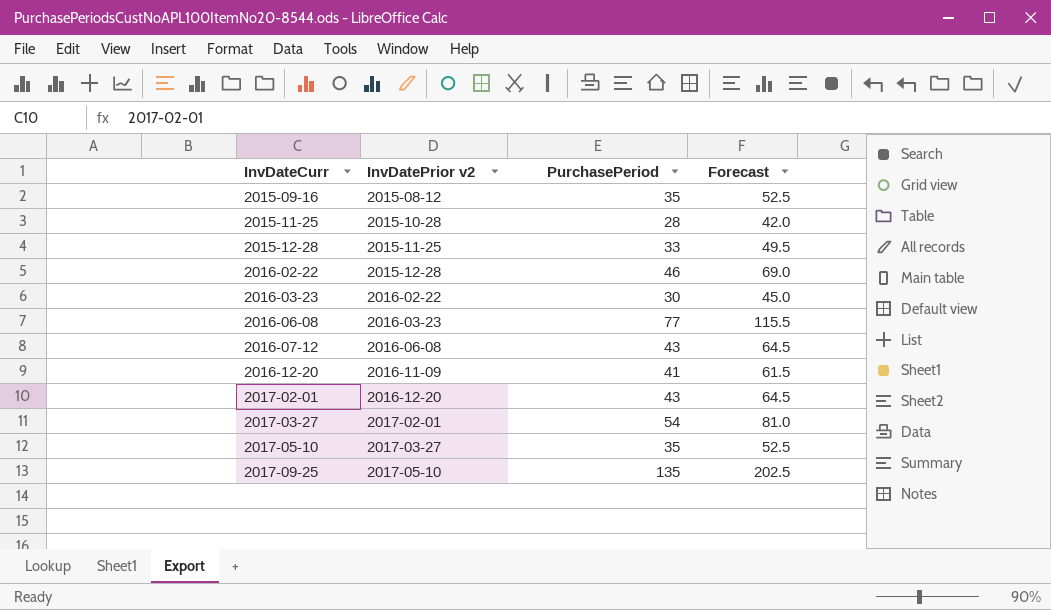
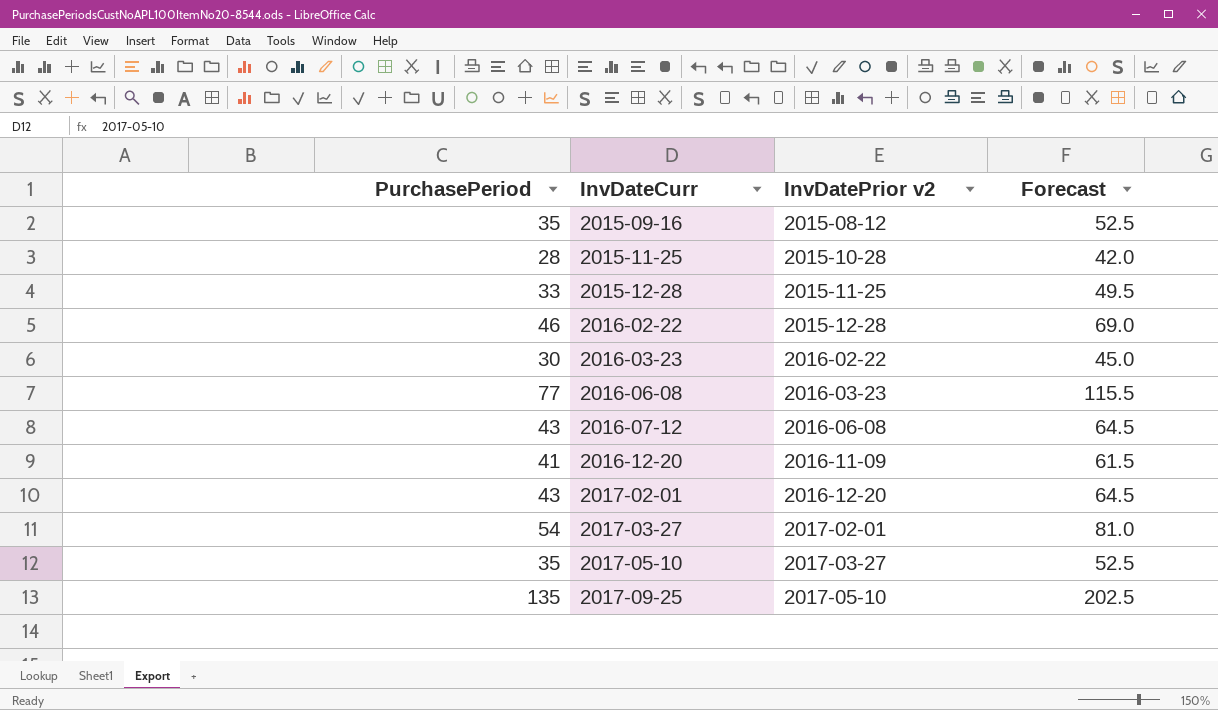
column PurchasePeriod | position: 3 -> 1

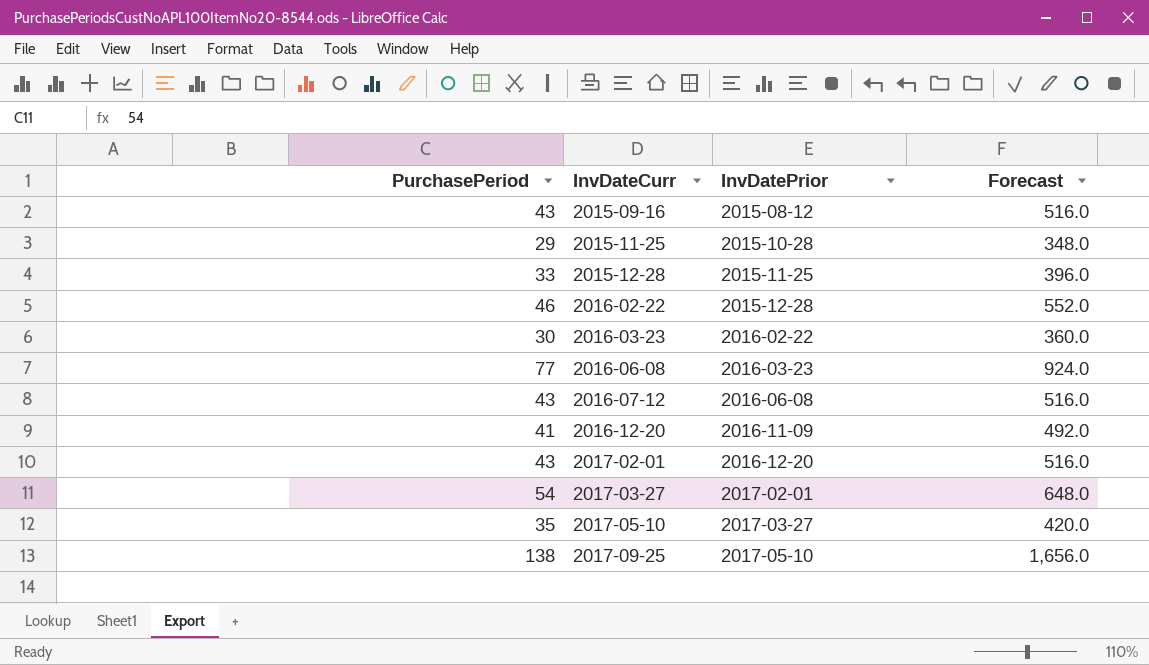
column name: InvDatePrior v2 -> InvDatePrior
column Forecast | formula: [PurchasePeriod] * 1.5 -> [PurchasePeriod] * 12
2015-09-16 | PurchasePeriod: 35 -> 43
2015-11-25 | PurchasePeriod: 28 -> 29
2017-09-25 | PurchasePeriod: 135 -> 138

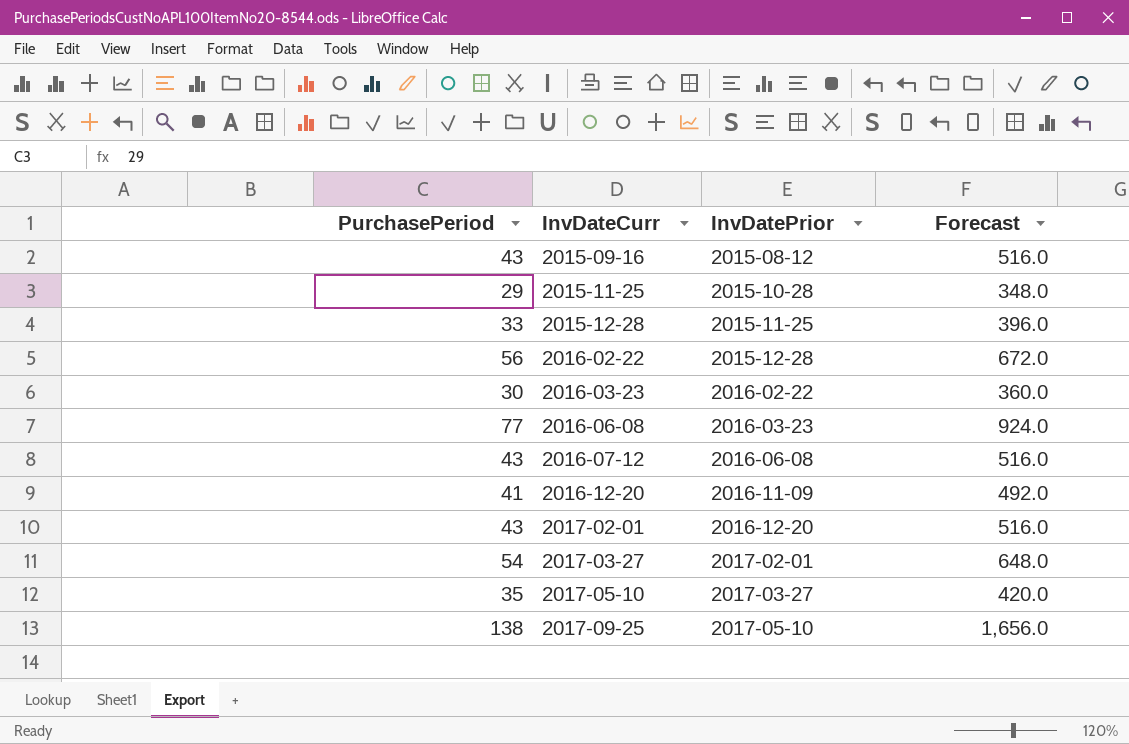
2016-02-22 | PurchasePeriod: 46 -> 56
2016-02-22 | Forecast: 552.0 -> 672.0

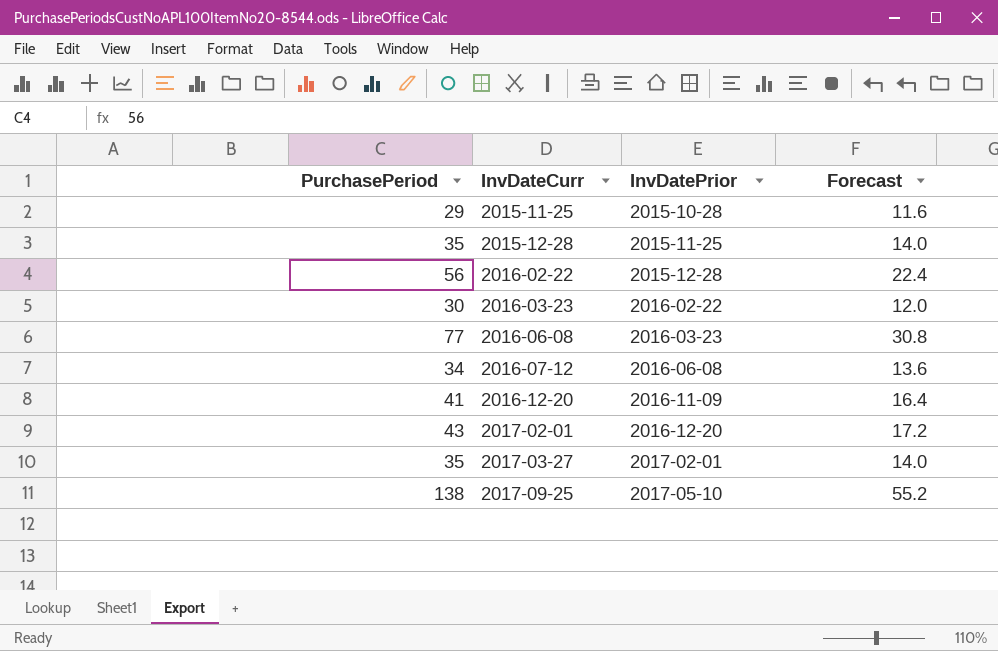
column Forecast | formula: [PurchasePeriod] * 12 -> [PurchasePeriod] * 0.4
row 2015-09-16: 43 | 2015-08-12 | 516.0 -> none
row 2017-05-10: 35 | 2017-03-27 | 420.0 -> none
2015-12-28 | PurchasePeriod: 33 -> 35
2016-07-12 | PurchasePeriod: 43 -> 34
2017-03-27 | PurchasePeriod: 54 -> 35

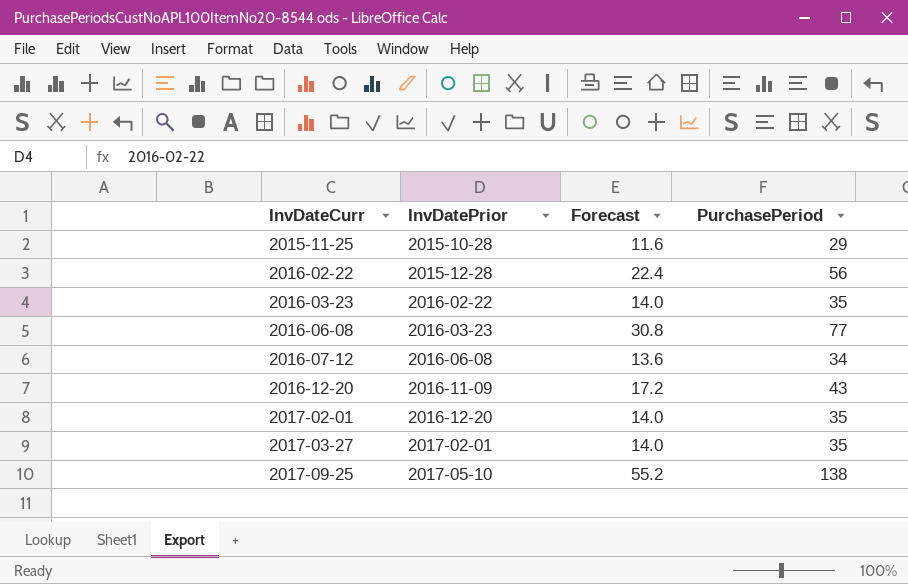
column PurchasePeriod | position: 1 -> 4
row 2015-12-28: 35 | 2015-11-25 | 14.0 -> none
2016-03-23 | Forecast: 12.0 -> 14.0
2016-03-23 | PurchasePeriod: 30 -> 35
2016-12-20 | Forecast: 16.4 -> 17.2
2016-12-20 | PurchasePeriod: 41 -> 43
2017-02-01 | Forecast: 17.2 -> 14.0
2017-02-01 | PurchasePeriod: 43 -> 35

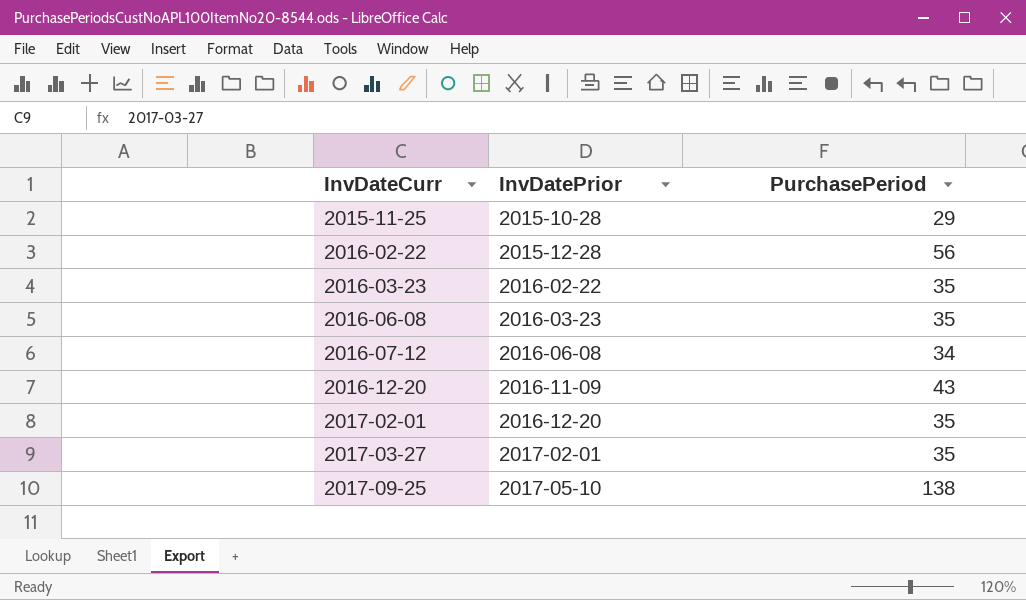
column Forecast | formula: [PurchasePeriod] * 0.4 -> none
2016-06-08 | PurchasePeriod: 77 -> 35

